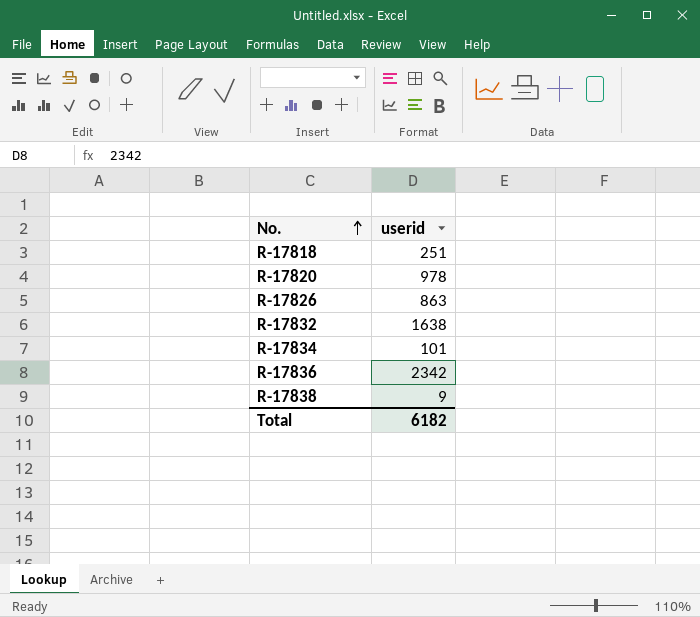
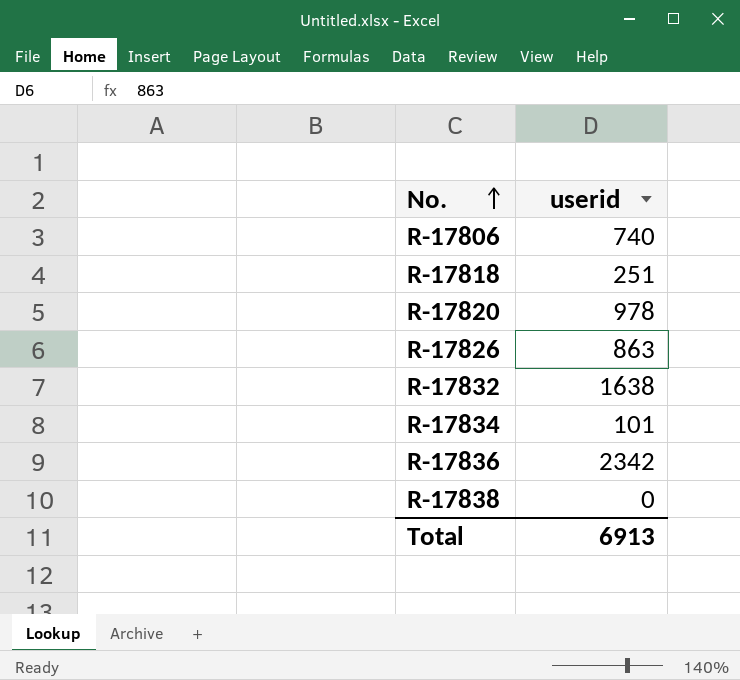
row R-17806: none -> 740
R-17838 | userid: 9 -> 0
Total | userid: 6182 -> 6913

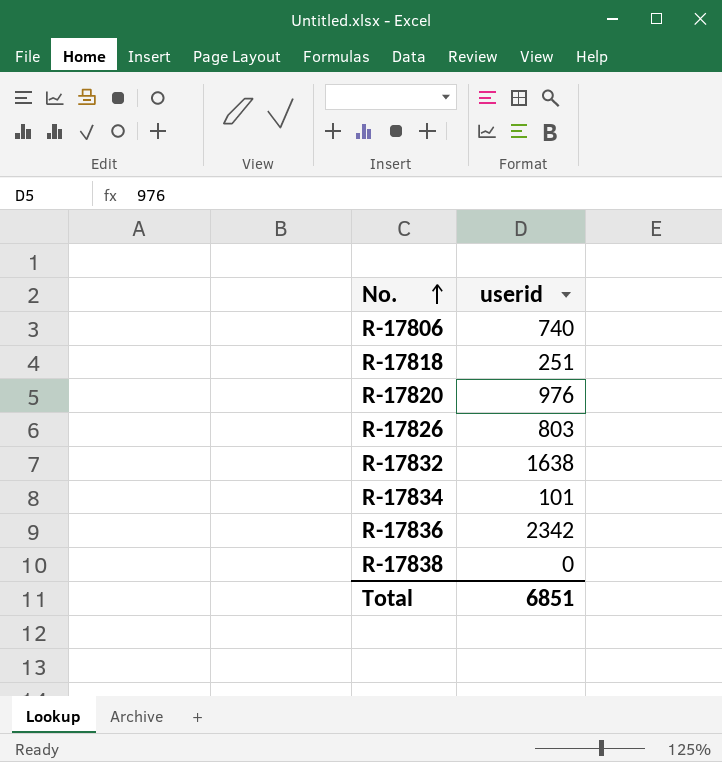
R-17820 | userid: 978 -> 976
R-17826 | userid: 863 -> 803
Total | userid: 6913 -> 6851

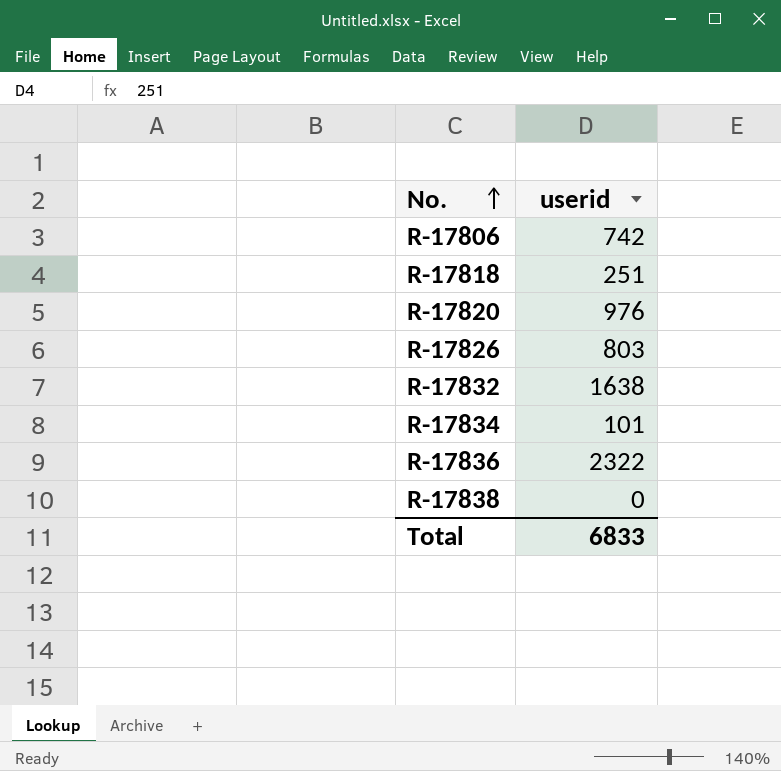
R-17806 | userid: 740 -> 742
R-17836 | userid: 2342 -> 2322
Total | userid: 6851 -> 6833

